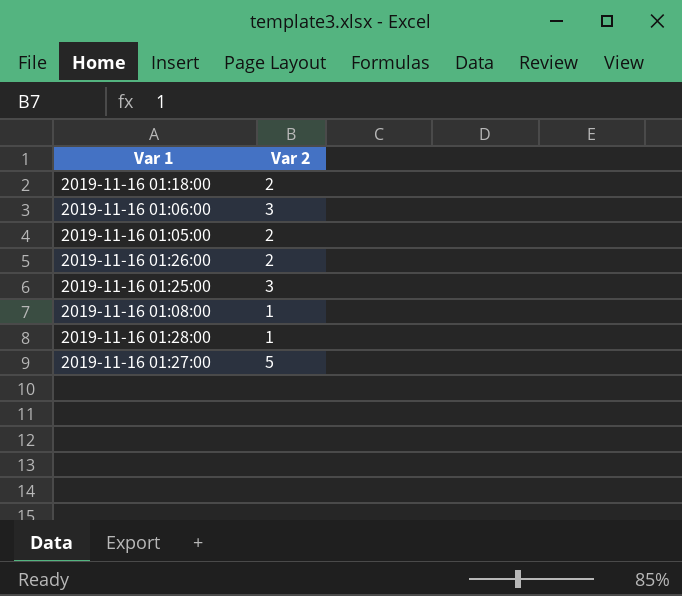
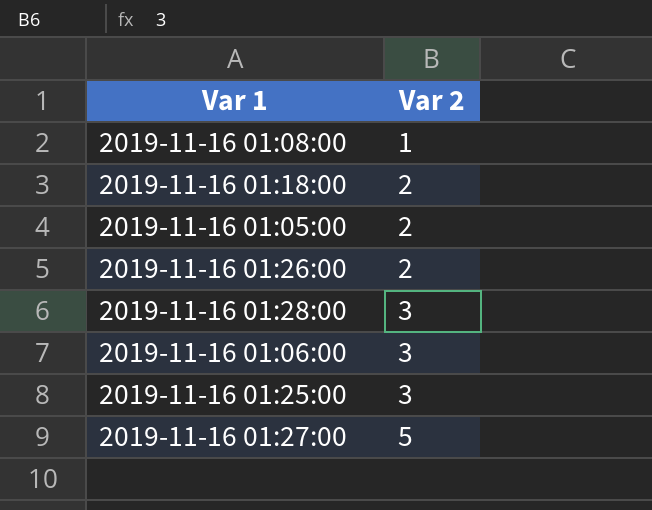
row order: none -> Var 2 ascending
2019-11-16 01:28:00 | Var 2: 1 -> 3

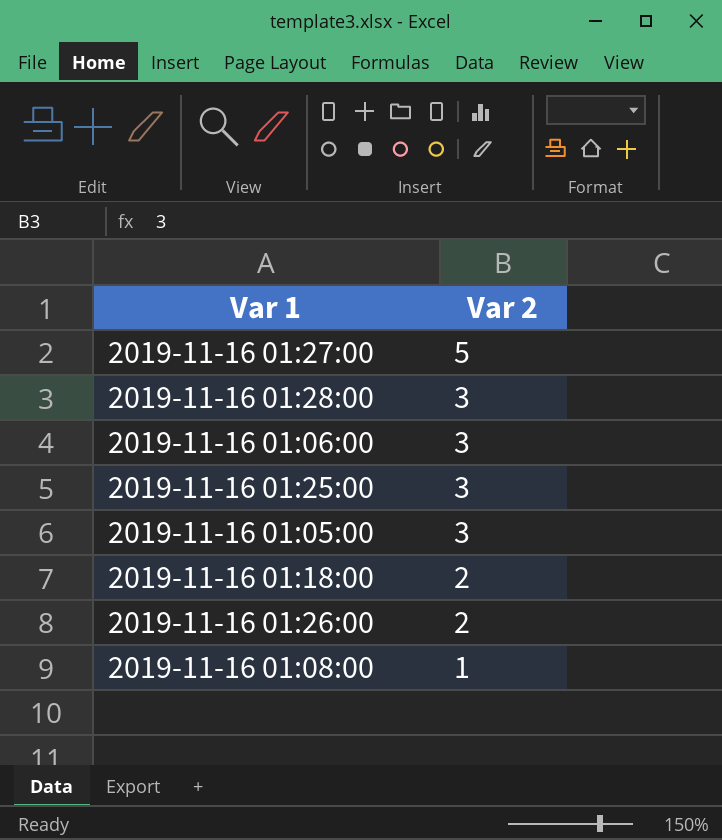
row order: Var 2 ascending -> Var 2 descending
2019-11-16 01:05:00 | Var 2: 2 -> 3

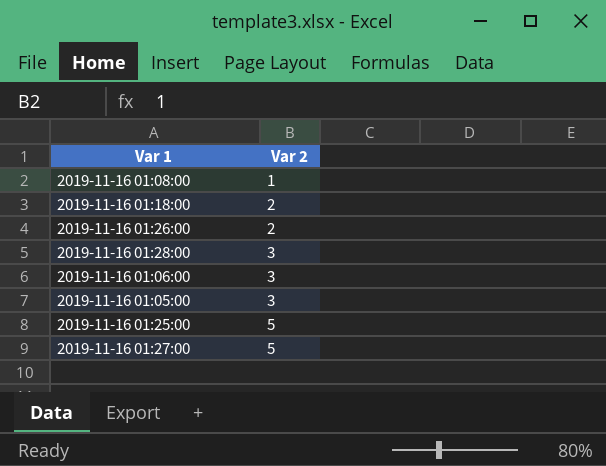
row order: Var 2 descending -> Var 2 ascending
2019-11-16 01:25:00 | Var 2: 3 -> 5

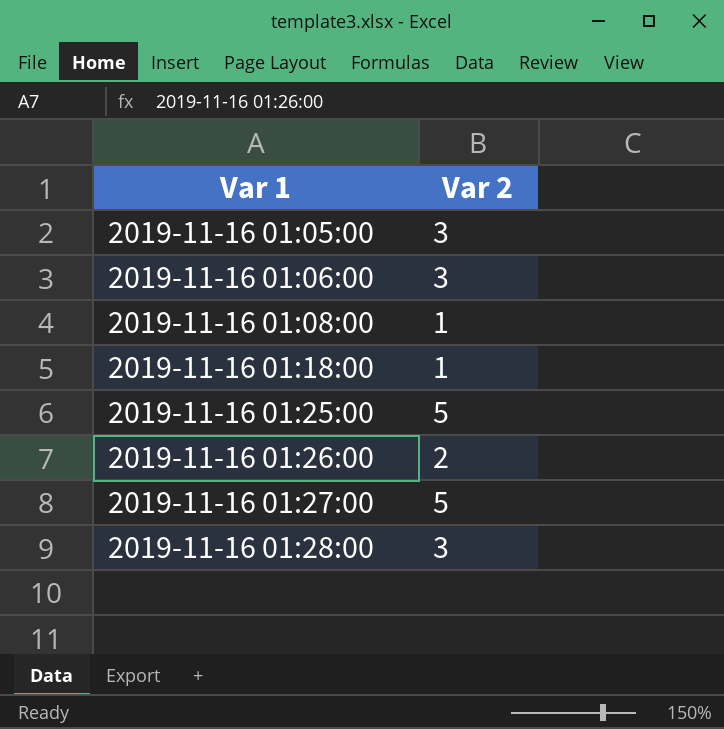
row order: Var 2 ascending -> Var 1 ascending
2019-11-16 01:18:00 | Var 2: 2 -> 1

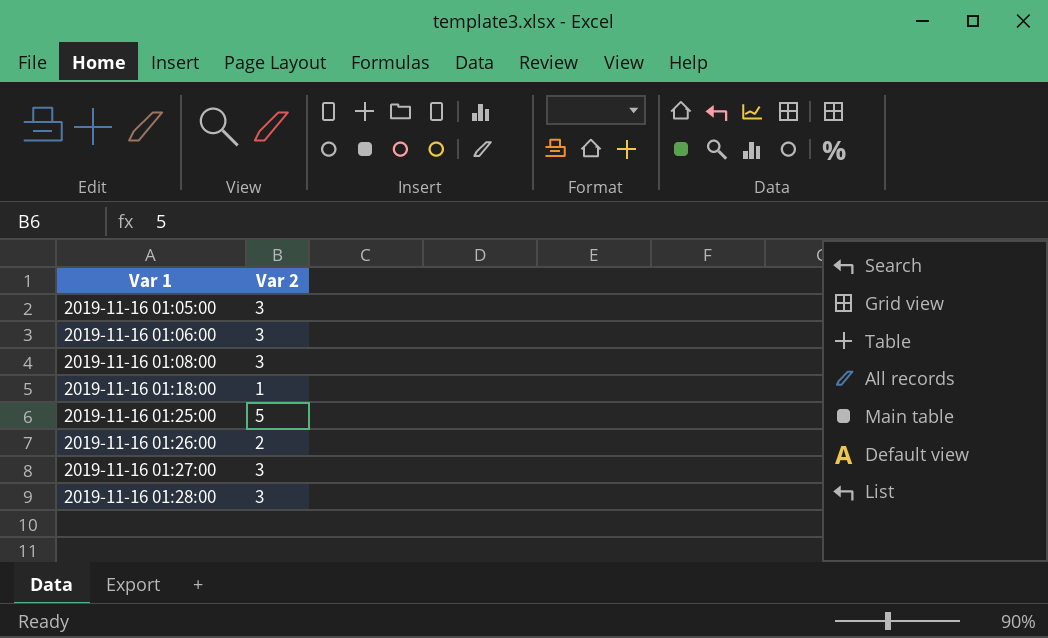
2019-11-16 01:08:00 | Var 2: 1 -> 3
2019-11-16 01:27:00 | Var 2: 5 -> 3

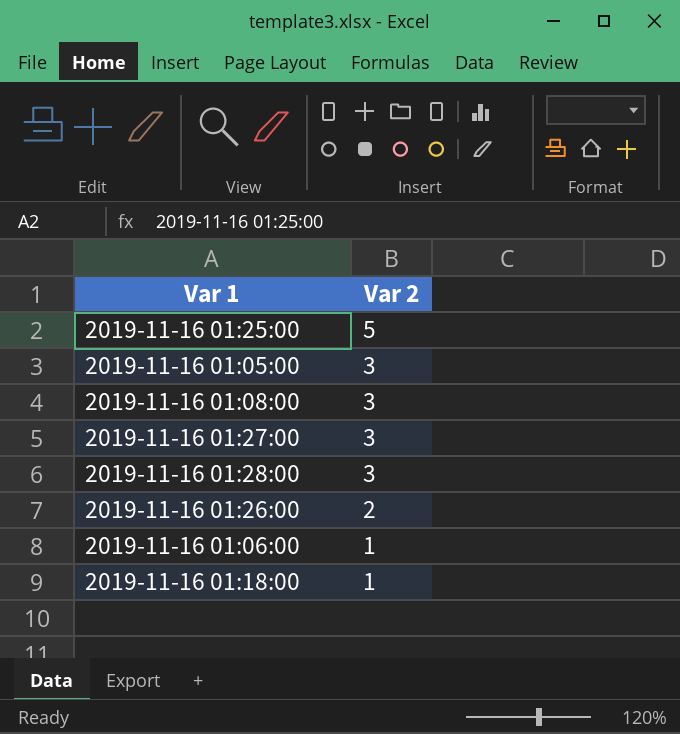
row order: Var 1 ascending -> Var 2 descending
2019-11-16 01:06:00 | Var 2: 3 -> 1

